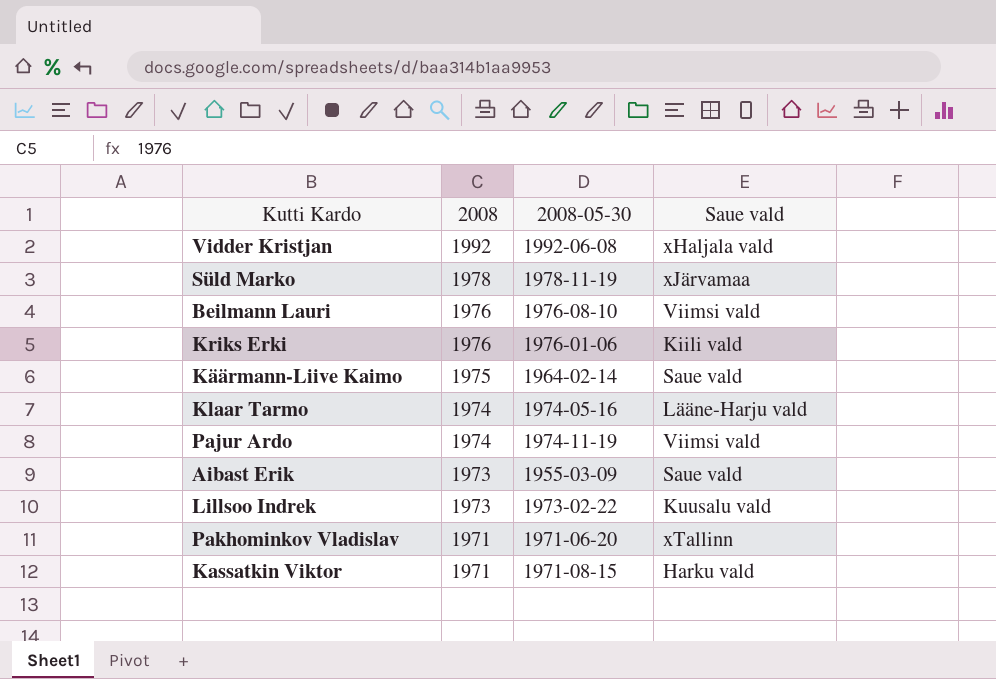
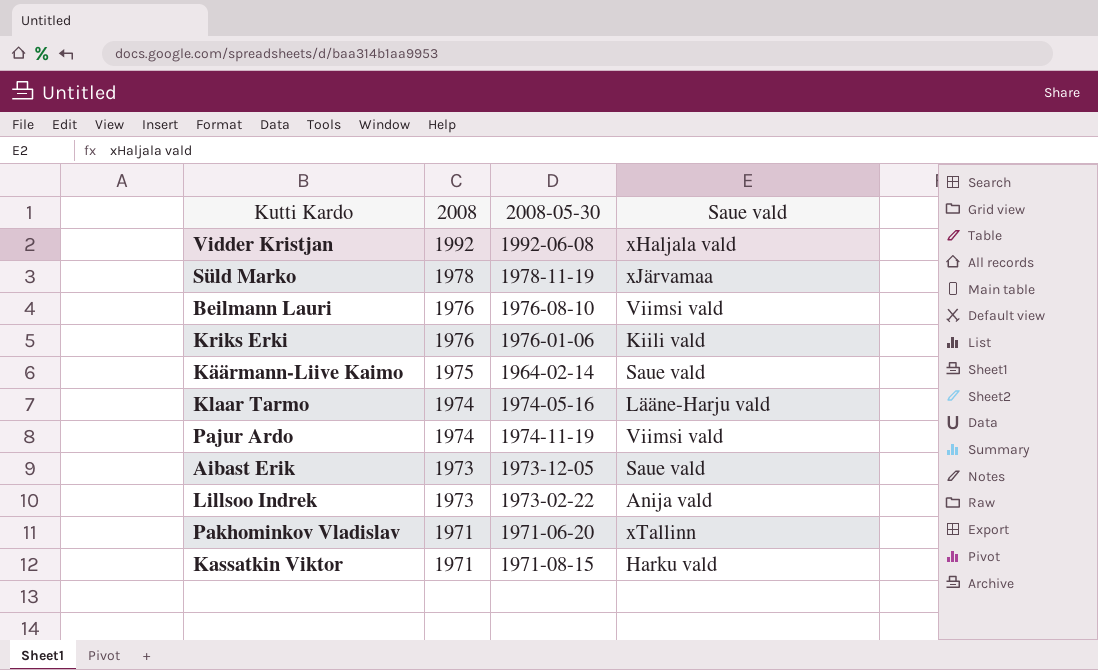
Aibast Erik | 2008-05-30: 1955-03-09 -> 1973-12-05
Lillsoo Indrek | Saue vald: Kuusalu vald -> Anija vald

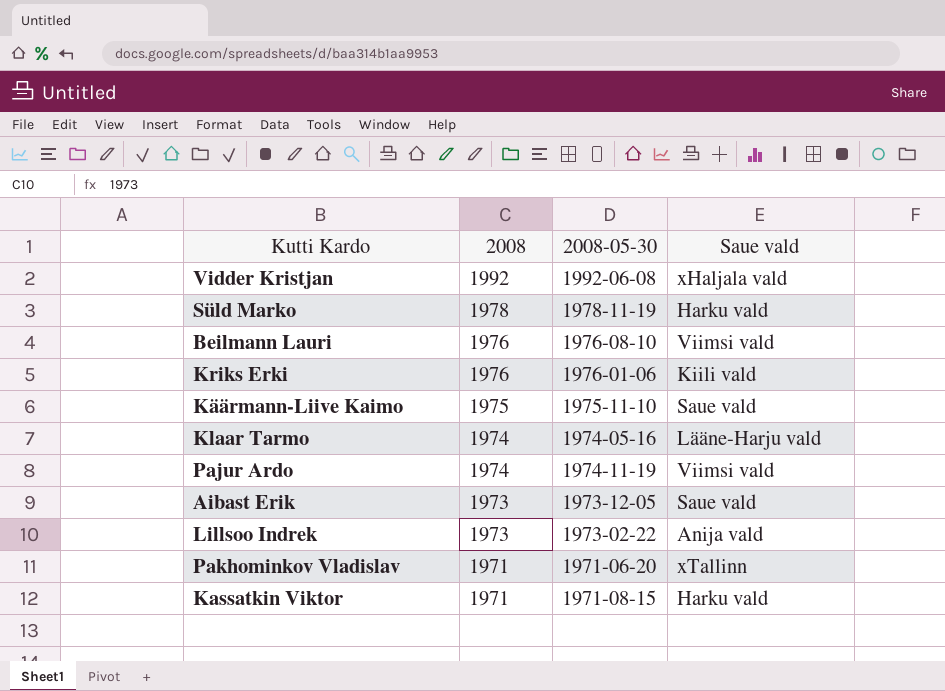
Süld Marko | Saue vald: xJärvamaa -> Harku vald
Käärmann-Liive Kaimo | 2008-05-30: 1964-02-14 -> 1975-11-10

